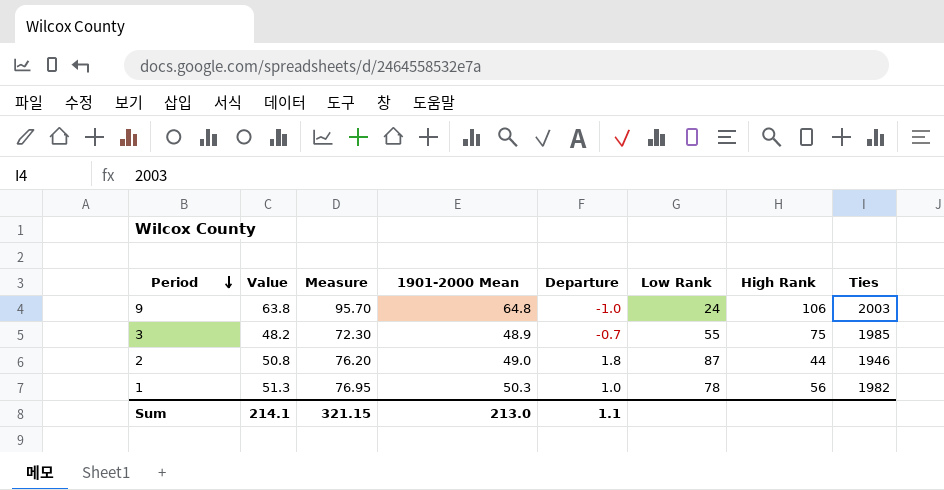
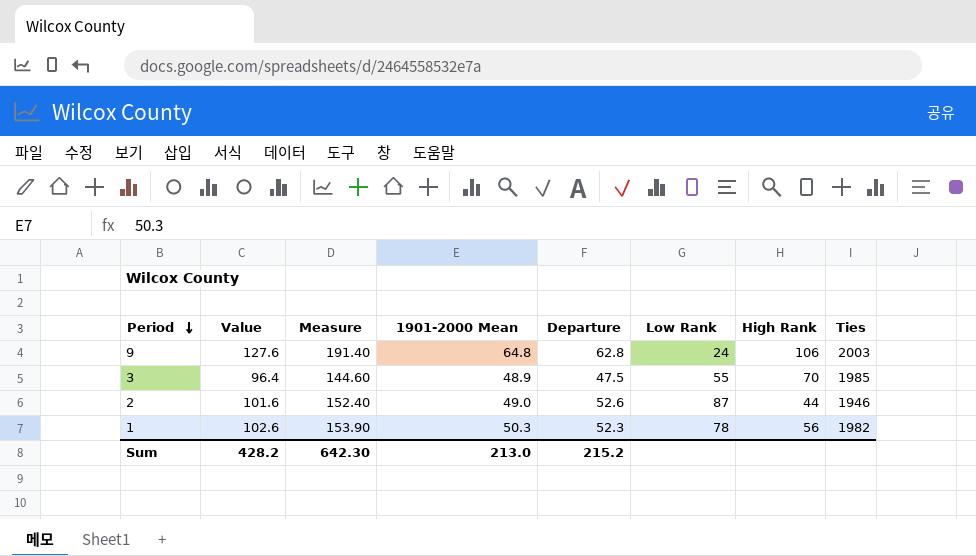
9 | Value: 63.8 -> 127.6
9 | Measure: 95.70 -> 191.40
9 | Departure: -1.0 -> 62.8
3 | Value: 48.2 -> 96.4
3 | Measure: 72.30 -> 144.60
3 | Departure: -0.7 -> 47.5
3 | High Rank: 75 -> 70
2 | Value: 50.8 -> 101.6
2 | Measure: 76.20 -> 152.40
2 | Departure: 1.8 -> 52.6
1 | Value: 51.3 -> 102.6
1 | Measure: 76.95 -> 153.90
1 | Departure: 1.0 -> 52.3
Sum | Value: 214.1 -> 428.2
Sum | Measure: 321.15 -> 642.30
Sum | Departure: 1.1 -> 215.2

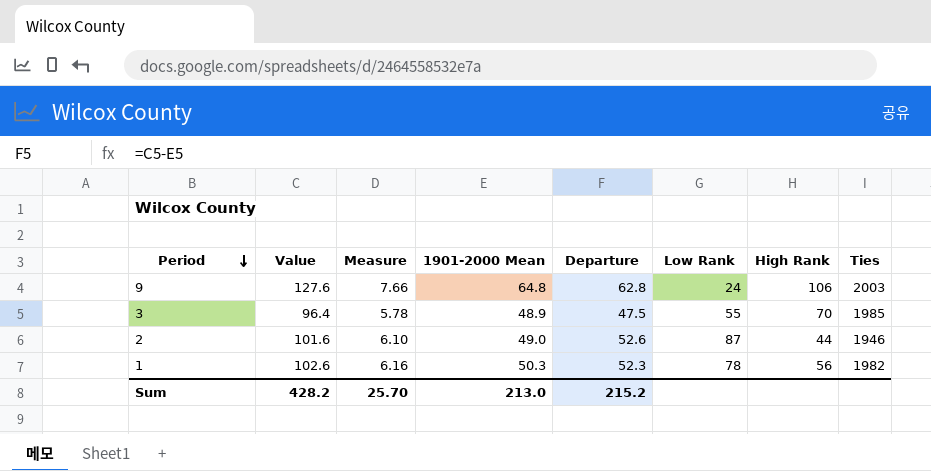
column Measure | formula: [Value] * 1.5 -> [Value] * 0.06
Sum | Measure: 642.30 -> 25.70

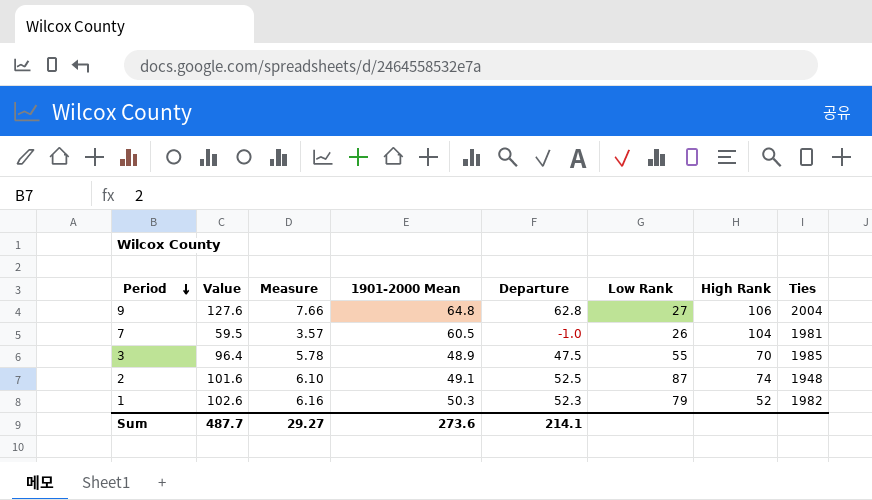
9 | Low Rank: 24 -> 27
9 | Ties: 2003 -> 2004
row 7: none -> 59.5 | 3.57 | 60.5 | -1.0 | 26 | 104 | 1981
2 | 1901-2000 Mean: 49.0 -> 49.1
2 | Departure: 52.6 -> 52.5
2 | High Rank: 44 -> 74
2 | Ties: 1946 -> 1948
1 | Low Rank: 78 -> 79
1 | High Rank: 56 -> 52
Sum | Value: 428.2 -> 487.7
Sum | Measure: 25.70 -> 29.27
Sum | 1901-2000 Mean: 213.0 -> 273.6
Sum | Departure: 215.2 -> 214.1

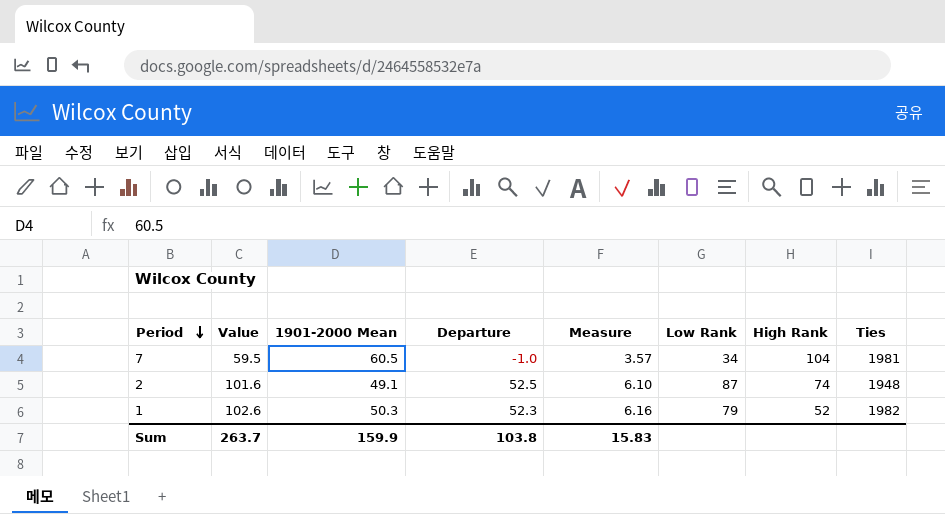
column Measure | position: 3 -> 5
row 9: 127.6 | 7.66 | 64.8 | 62.8 | 27 | 106 | 2004 -> none
row 3: 96.4 | 5.78 | 48.9 | 47.5 | 55 | 70 | 1985 -> none
7 | Low Rank: 26 -> 34
Sum | Value: 487.7 -> 263.7
Sum | 1901-2000 Mean: 273.6 -> 159.9
Sum | Departure: 214.1 -> 103.8
Sum | Measure: 29.27 -> 15.83

